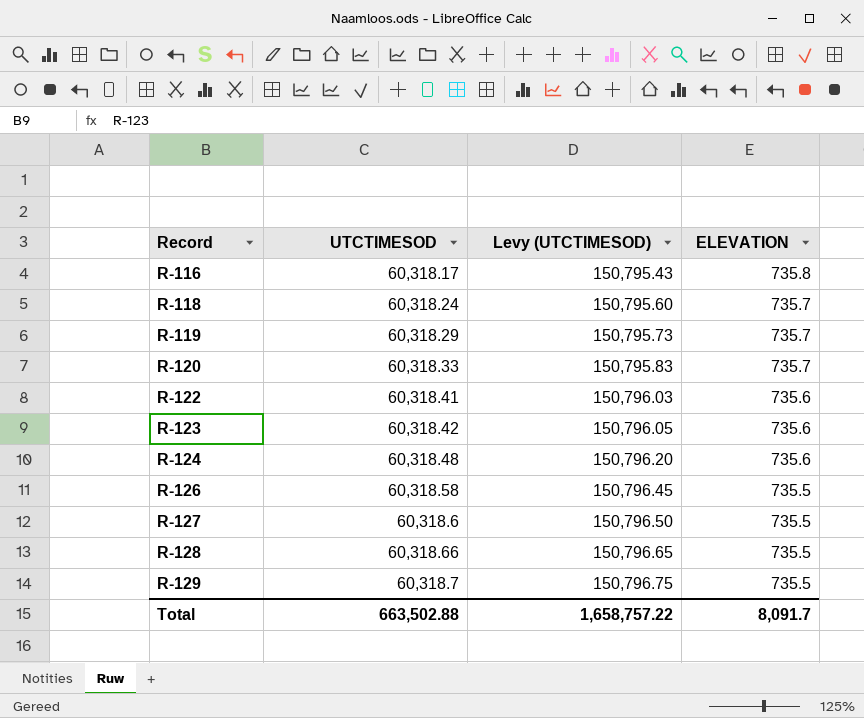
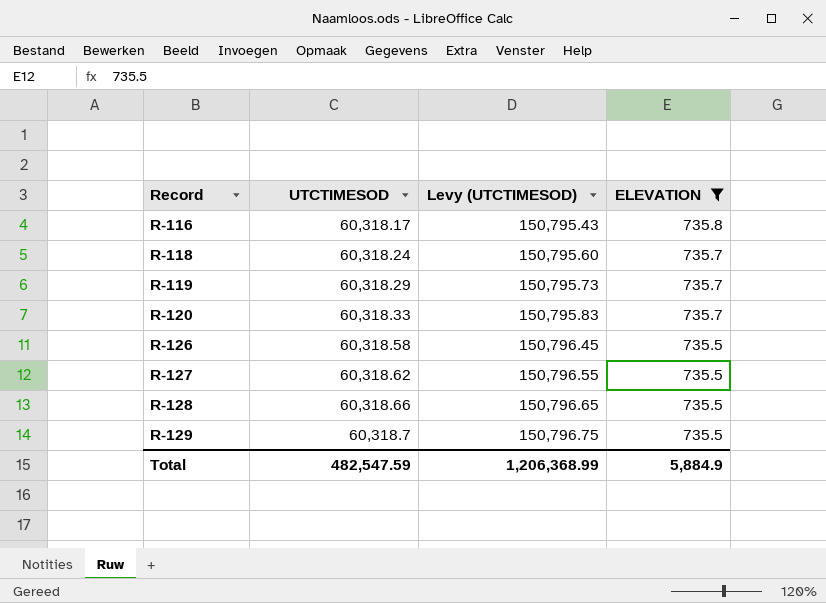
filter: none -> ELEVATION != 735.6
R-127 | UTCTIMESOD: 60,318.6 -> 60,318.62
R-127 | Levy (UTCTIMESOD): 150,796.50 -> 150,796.55
Total | UTCTIMESOD: 663,502.88 -> 482,547.59
Total | Levy (UTCTIMESOD): 1,658,757.22 -> 1,206,368.99
Total | ELEVATION: 8,091.7 -> 5,884.9

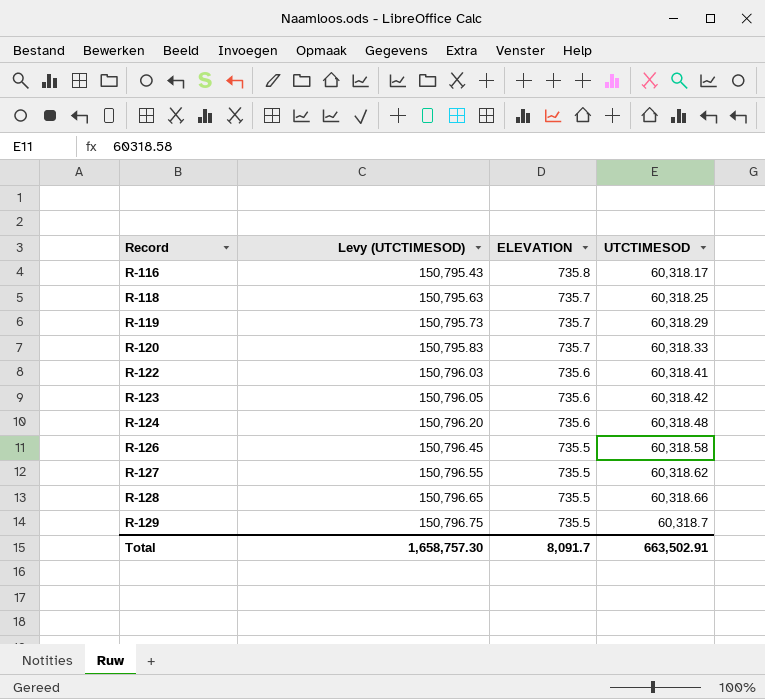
filter: ELEVATION != 735.6 -> none
column UTCTIMESOD | position: 2 -> 4
R-118 | Levy (UTCTIMESOD): 150,795.60 -> 150,795.63
R-118 | UTCTIMESOD: 60,318.24 -> 60,318.25
Total | Levy (UTCTIMESOD): 1,206,368.99 -> 1,658,757.30
Total | ELEVATION: 5,884.9 -> 8,091.7
Total | UTCTIMESOD: 482,547.59 -> 663,502.91

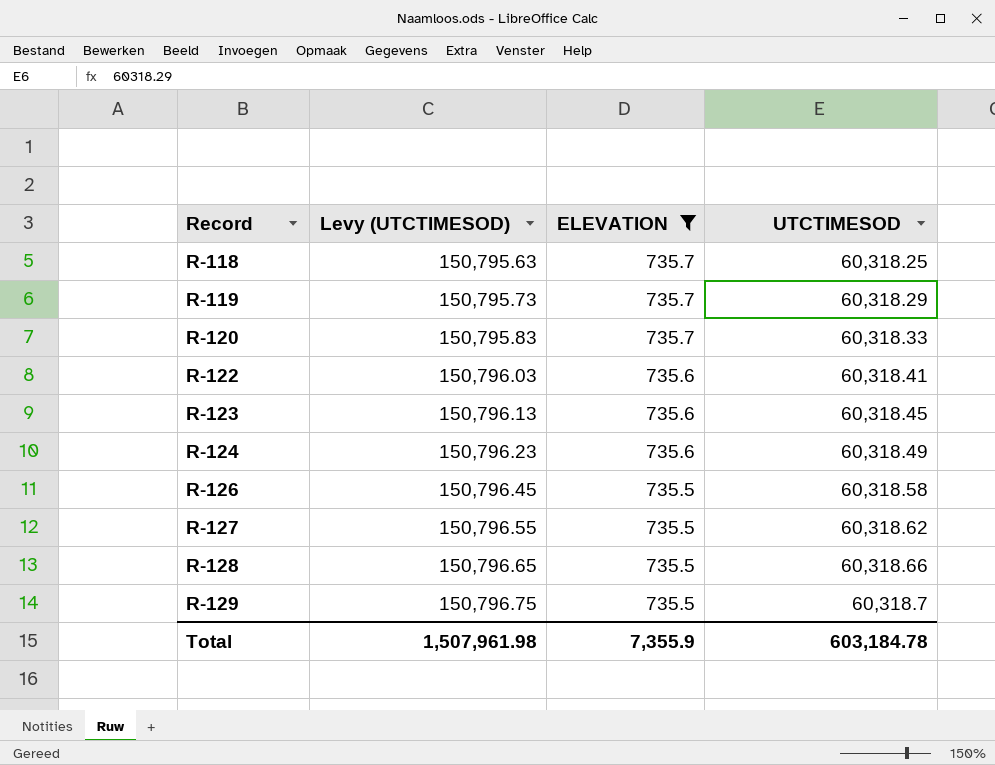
filter: none -> ELEVATION != 735.8
R-123 | Levy (UTCTIMESOD): 150,796.05 -> 150,796.13
R-123 | UTCTIMESOD: 60,318.42 -> 60,318.45
R-124 | Levy (UTCTIMESOD): 150,796.20 -> 150,796.23
R-124 | UTCTIMESOD: 60,318.48 -> 60,318.49
Total | Levy (UTCTIMESOD): 1,658,757.30 -> 1,507,961.98
Total | ELEVATION: 8,091.7 -> 7,355.9
Total | UTCTIMESOD: 663,502.91 -> 603,184.78

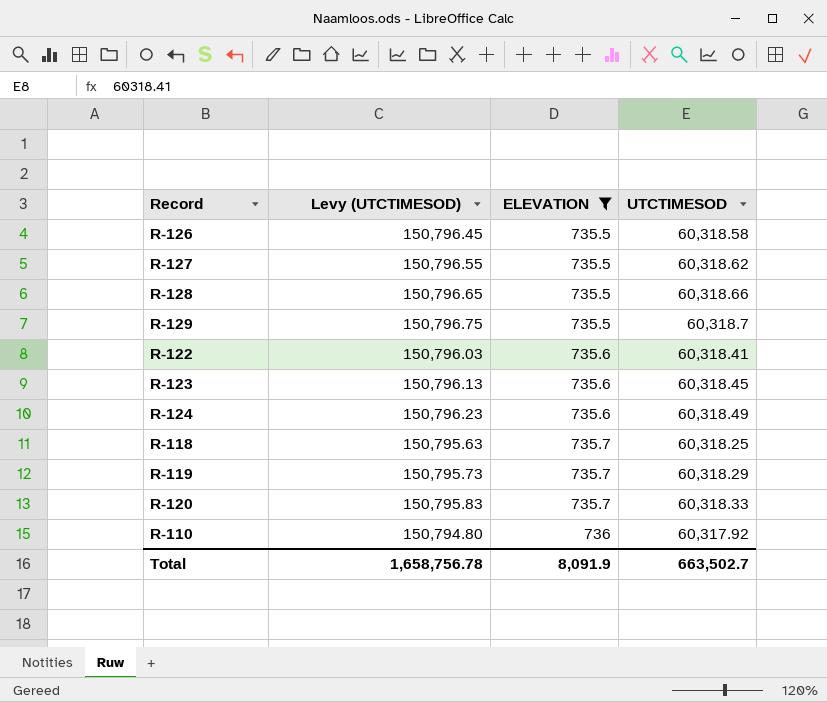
row order: Record ascending -> ELEVATION ascending
row R-110: none -> 150,794.80 | 736 | 60,317.92
Total | Levy (UTCTIMESOD): 1,507,961.98 -> 1,658,756.78
Total | ELEVATION: 7,355.9 -> 8,091.9
Total | UTCTIMESOD: 603,184.78 -> 663,502.7

